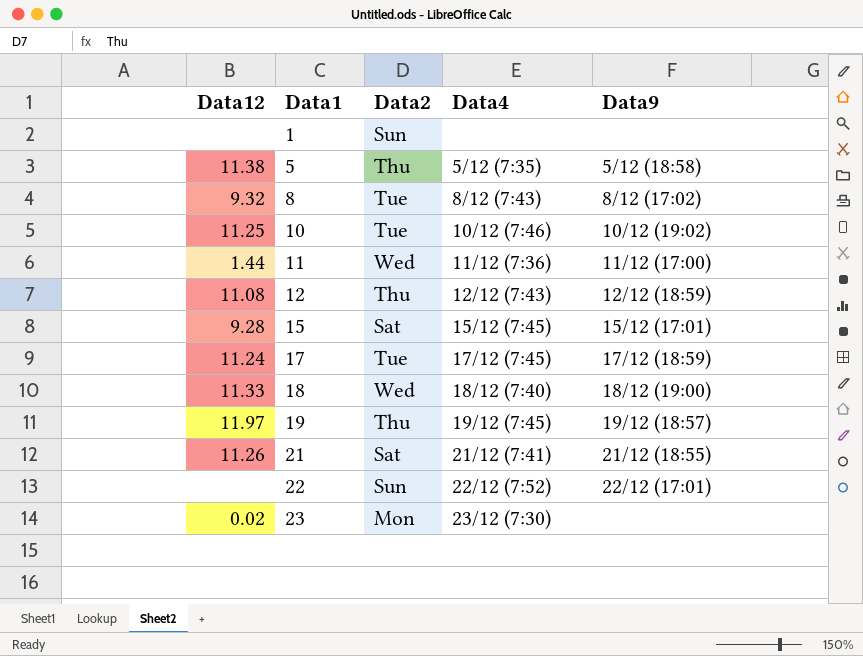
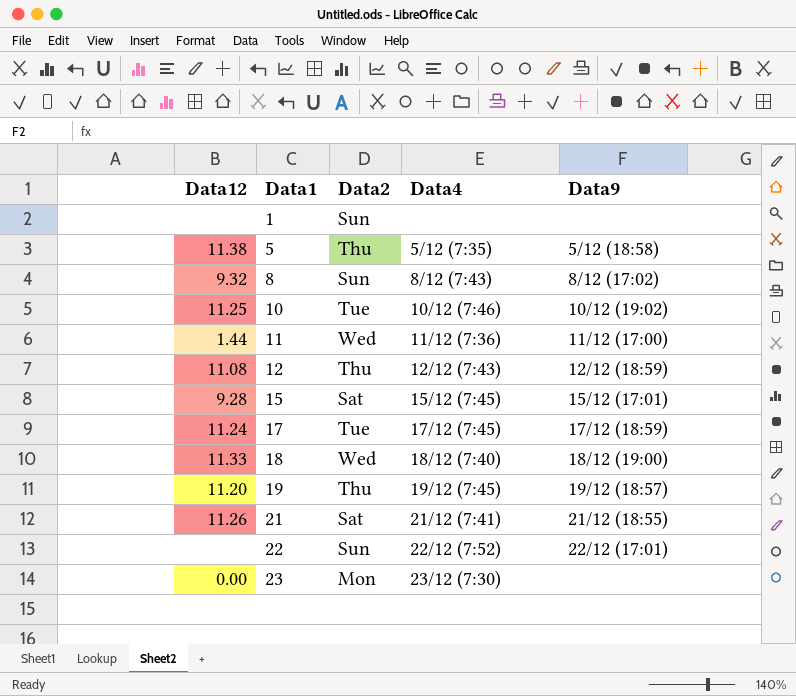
8 | Data2: Tue -> Sun
19 | Data12: 11.97 -> 11.20
23 | Data12: 0.02 -> 0.00

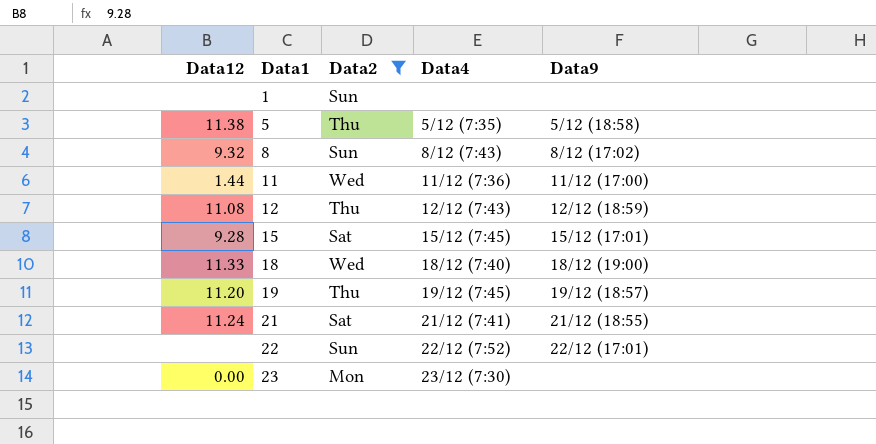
filter: none -> Data2 != Tue
21 | Data12: 11.26 -> 11.24

